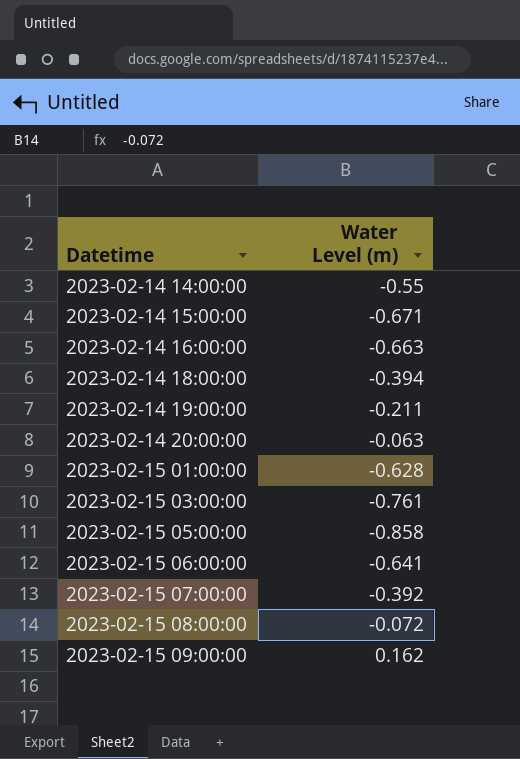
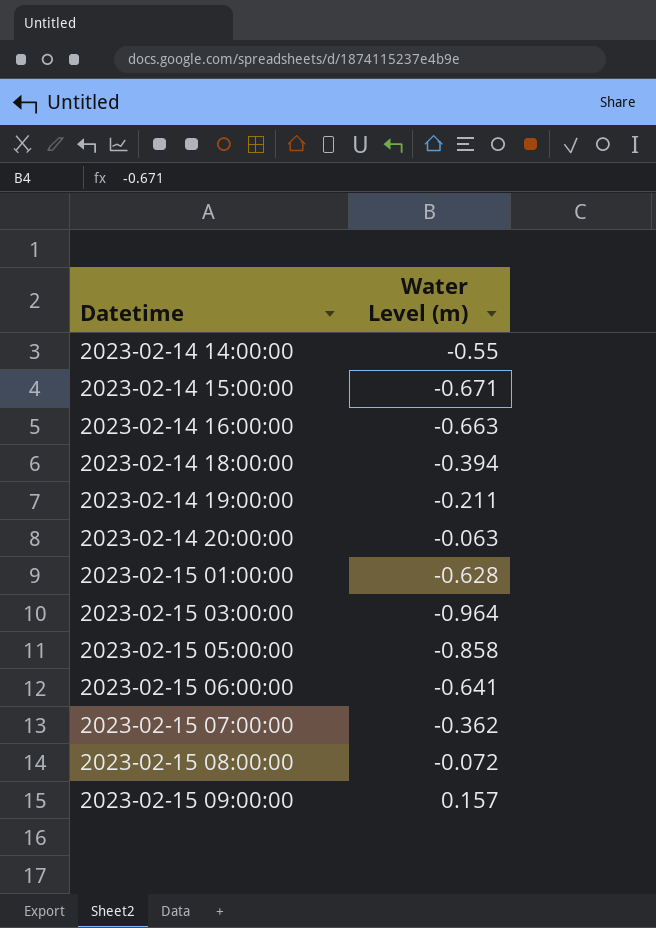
2023-02-15 03:00:00 | Water Level (m): -0.761 -> -0.964
2023-02-15 07:00:00 | Water Level (m): -0.392 -> -0.362
2023-02-15 09:00:00 | Water Level (m): 0.162 -> 0.157

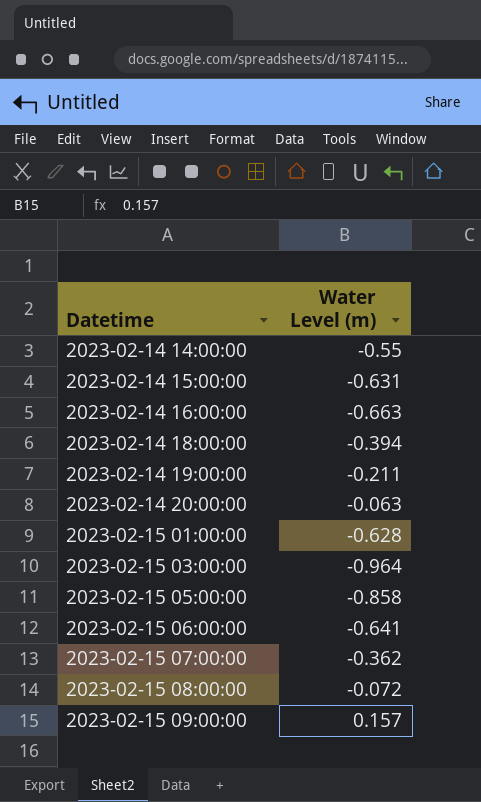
2023-02-14 15:00:00 | Water Level (m): -0.671 -> -0.631

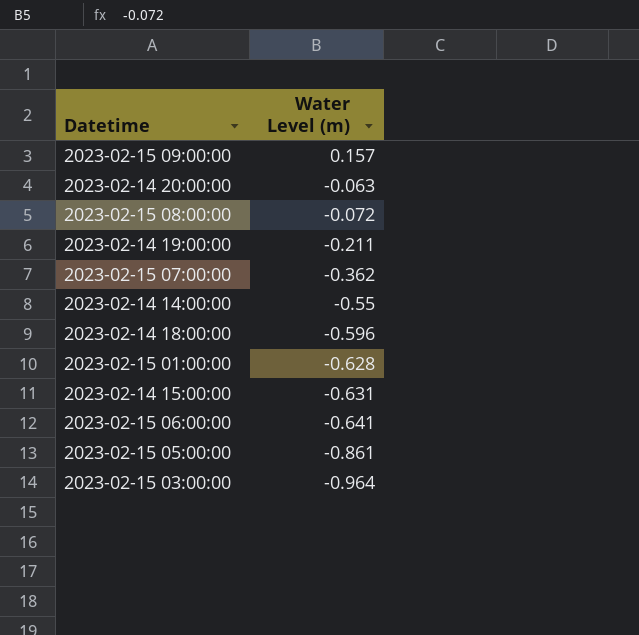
row order: Datetime ascending -> Water Level (m) descending
row 2023-02-14 16:00:00: -0.663 -> none
2023-02-14 18:00:00 | Water Level (m): -0.394 -> -0.596
2023-02-15 05:00:00 | Water Level (m): -0.858 -> -0.861

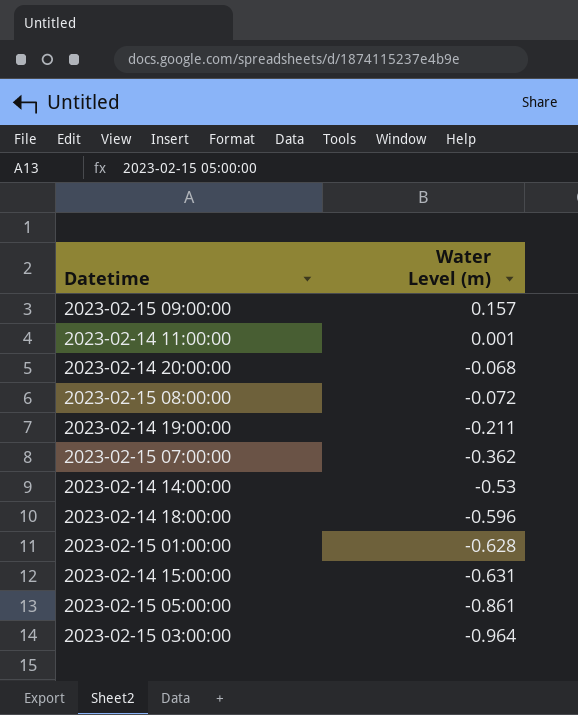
row 2023-02-15 06:00:00: -0.641 -> none
row 2023-02-14 11:00:00: none -> 0.001
2023-02-14 20:00:00 | Water Level (m): -0.063 -> -0.068
2023-02-14 14:00:00 | Water Level (m): -0.55 -> -0.53

